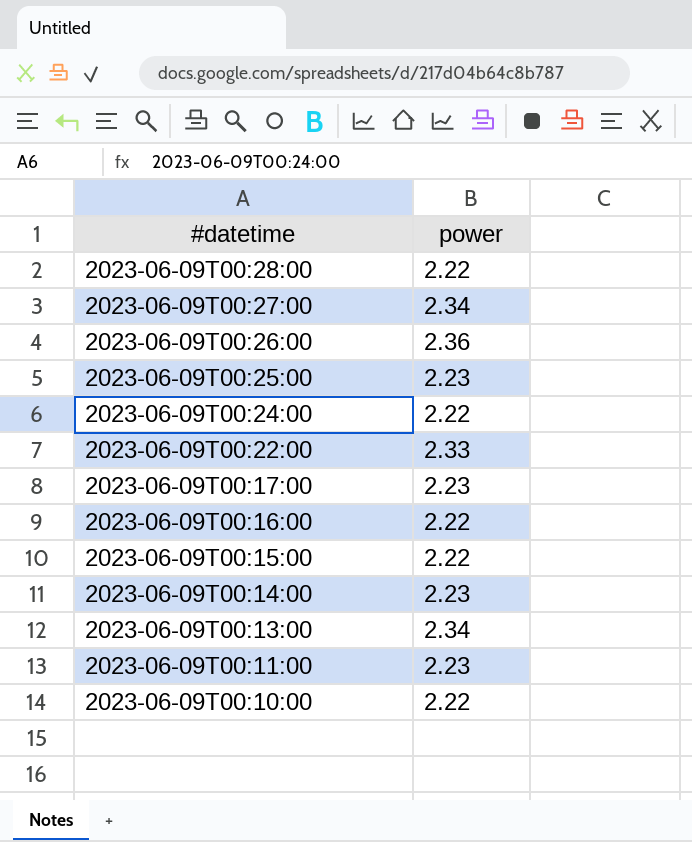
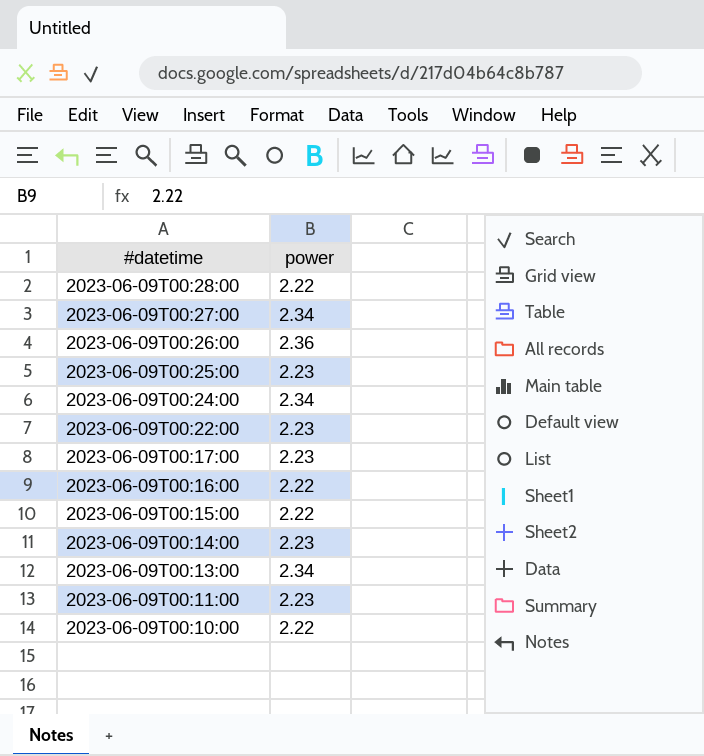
2023-06-09T00:24:00 | power: 2.22 -> 2.34
2023-06-09T00:22:00 | power: 2.33 -> 2.23

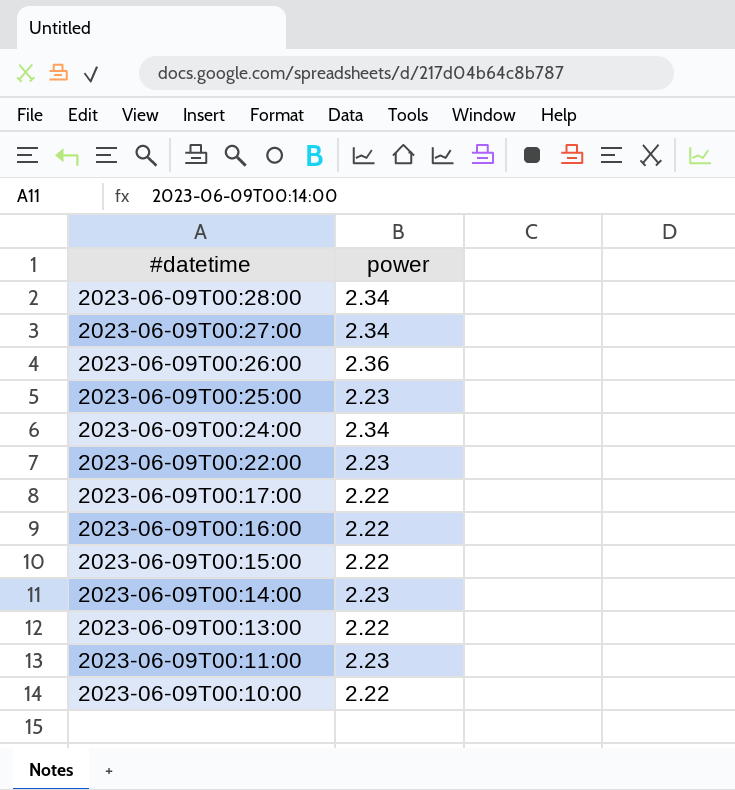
2023-06-09T00:28:00 | power: 2.22 -> 2.34
2023-06-09T00:17:00 | power: 2.23 -> 2.22
2023-06-09T00:13:00 | power: 2.34 -> 2.22

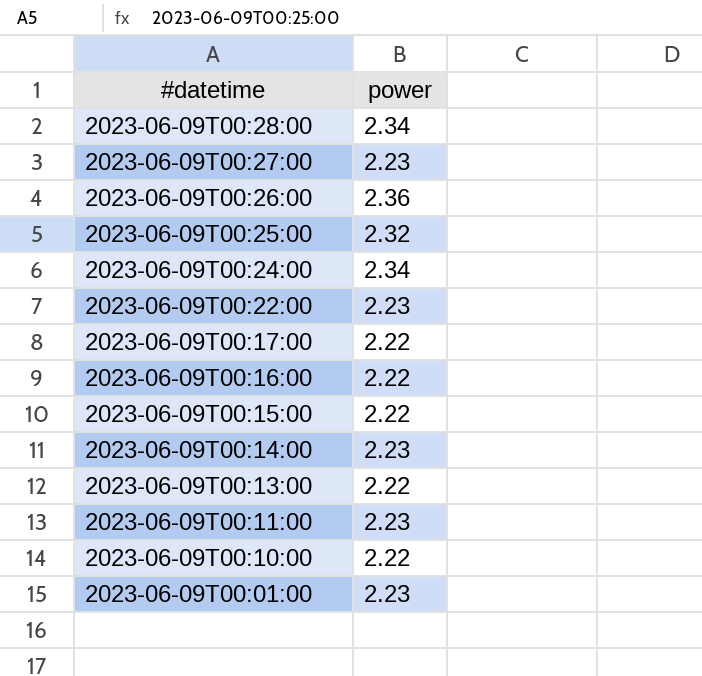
2023-06-09T00:27:00 | power: 2.34 -> 2.23
2023-06-09T00:25:00 | power: 2.23 -> 2.32
row 2023-06-09T00:01:00: none -> 2.23

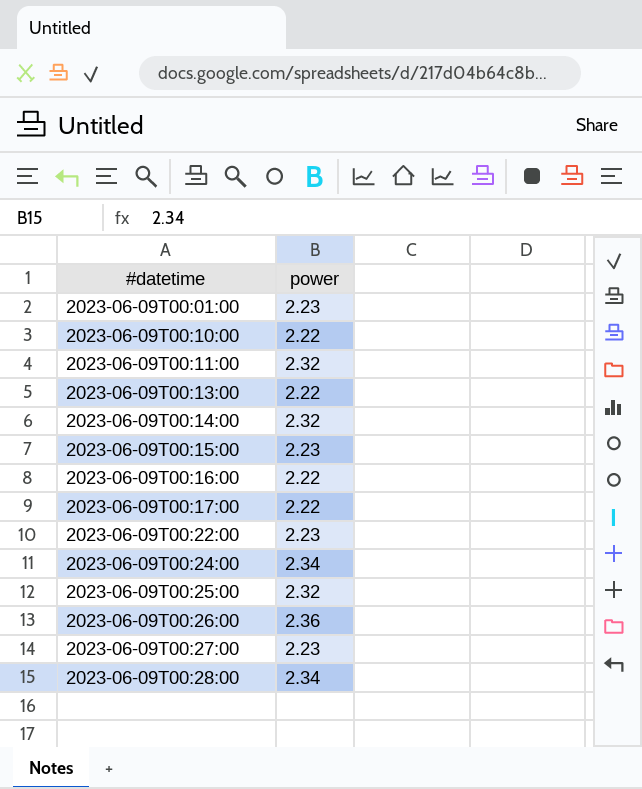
row order: #datetime descending -> #datetime ascending
2023-06-09T00:11:00 | power: 2.23 -> 2.32
2023-06-09T00:14:00 | power: 2.23 -> 2.32
2023-06-09T00:15:00 | power: 2.22 -> 2.23

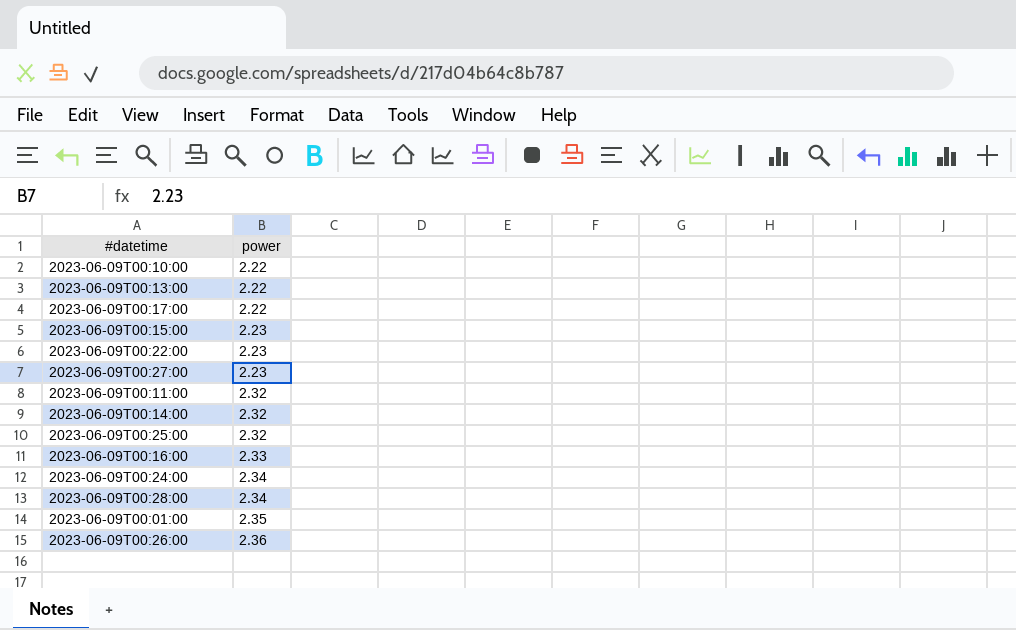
row order: #datetime ascending -> power ascending
2023-06-09T00:16:00 | power: 2.22 -> 2.33
2023-06-09T00:01:00 | power: 2.23 -> 2.35

